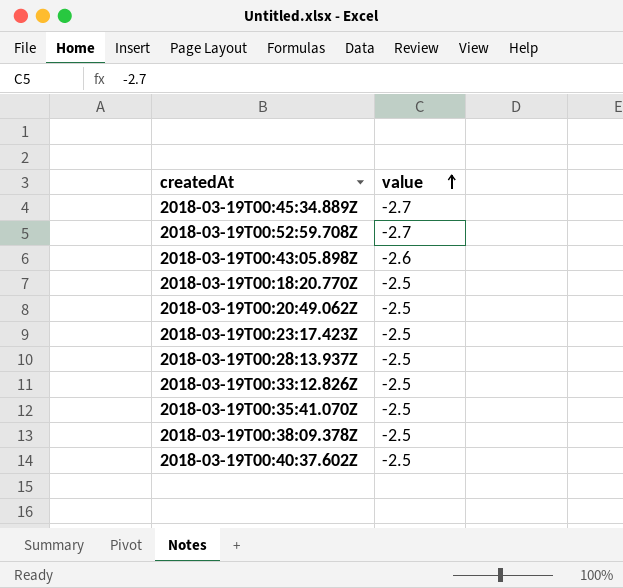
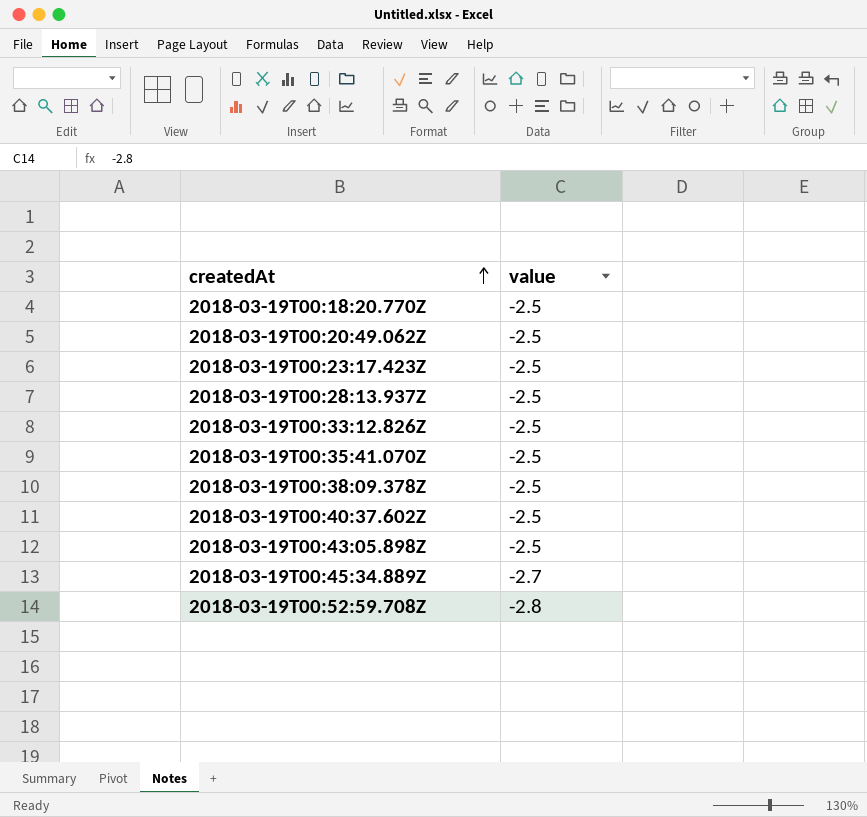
row order: value ascending -> createdAt ascending
2018-03-19T00:43:05.898Z | value: -2.6 -> -2.5
2018-03-19T00:52:59.708Z | value: -2.7 -> -2.8

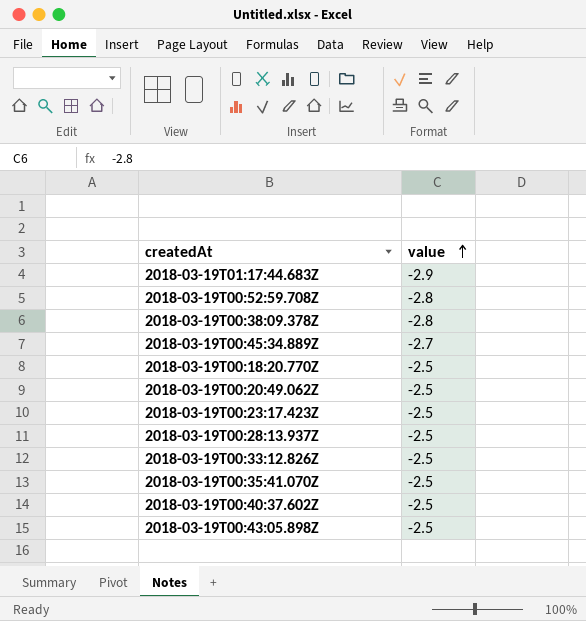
row order: createdAt ascending -> value ascending
row 2018-03-19T01:17:44.683Z: none -> -2.9
2018-03-19T00:38:09.378Z | value: -2.5 -> -2.8

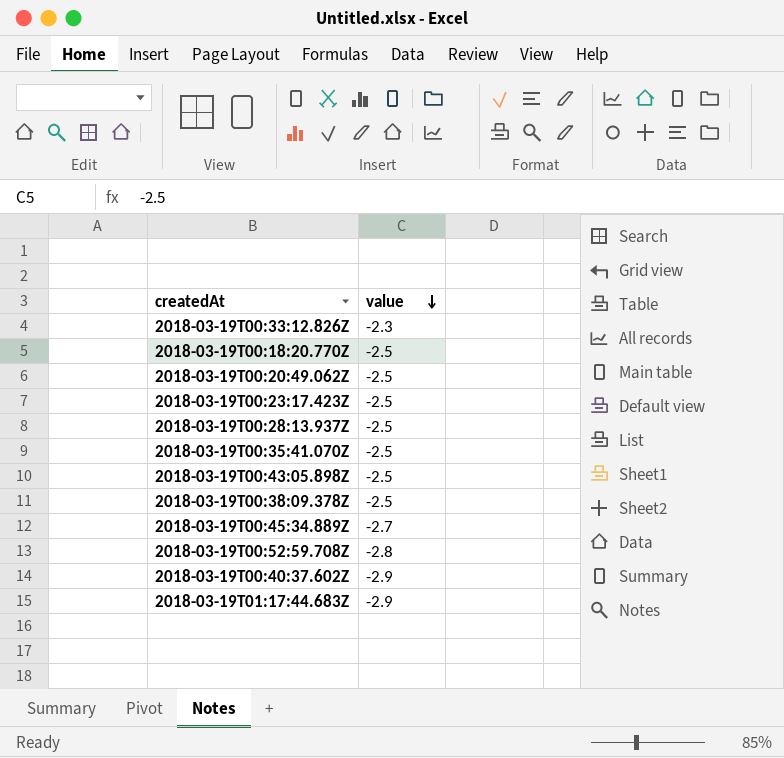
row order: value ascending -> value descending
2018-03-19T00:33:12.826Z | value: -2.5 -> -2.3
2018-03-19T00:38:09.378Z | value: -2.8 -> -2.5
2018-03-19T00:40:37.602Z | value: -2.5 -> -2.9

